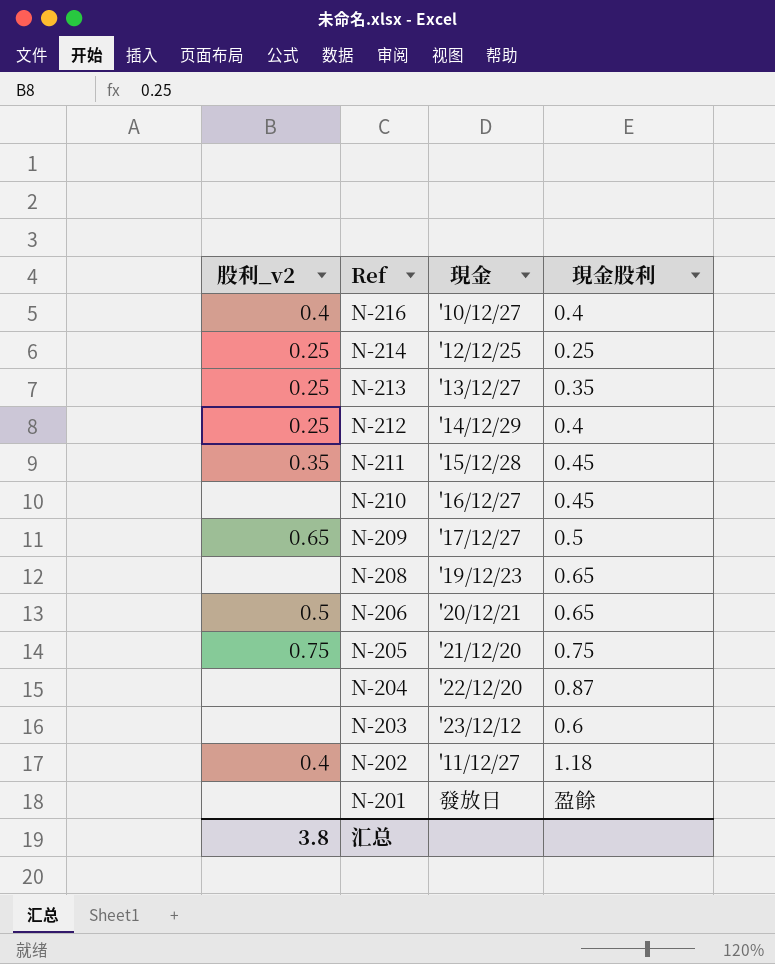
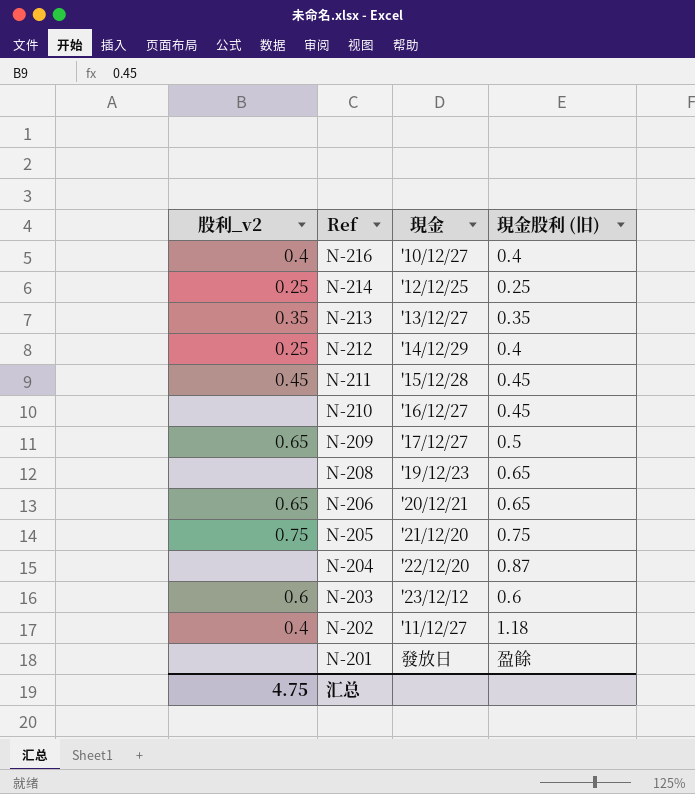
column name: 現金股利 -> 現金股利 (旧)
N-213 | 股利_v2: 0.25 -> 0.35
N-211 | 股利_v2: 0.35 -> 0.45
N-206 | 股利_v2: 0.5 -> 0.65
N-203 | 股利_v2: none -> 0.6
汇总 | 股利_v2: 3.8 -> 4.75

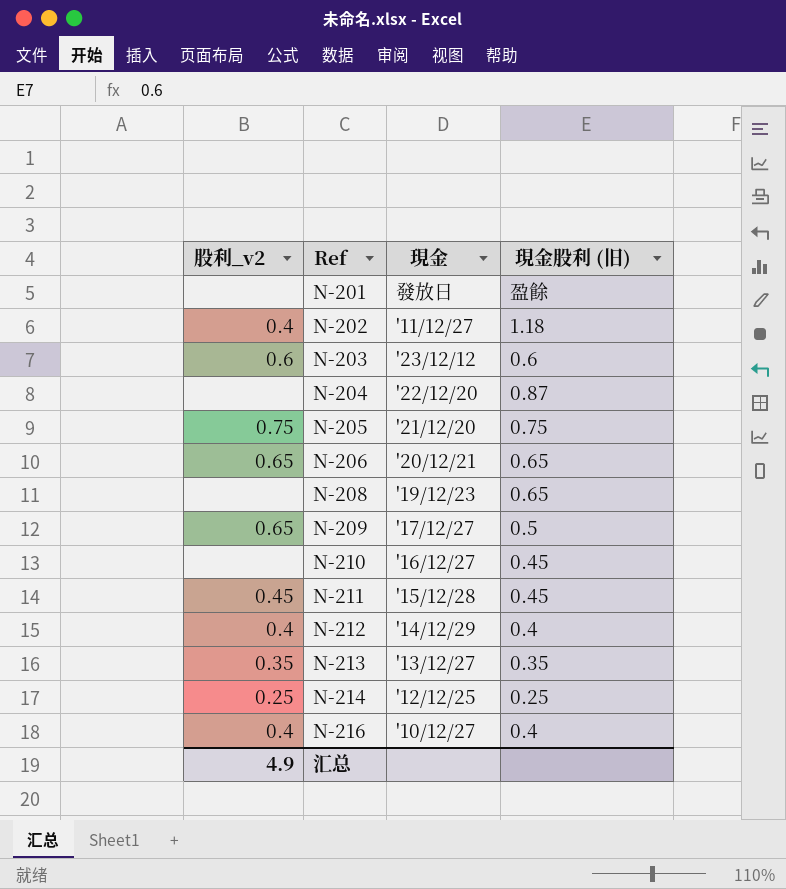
row order: Ref descending -> Ref ascending
N-212 | 股利_v2: 0.25 -> 0.4
汇总 | 股利_v2: 4.75 -> 4.9

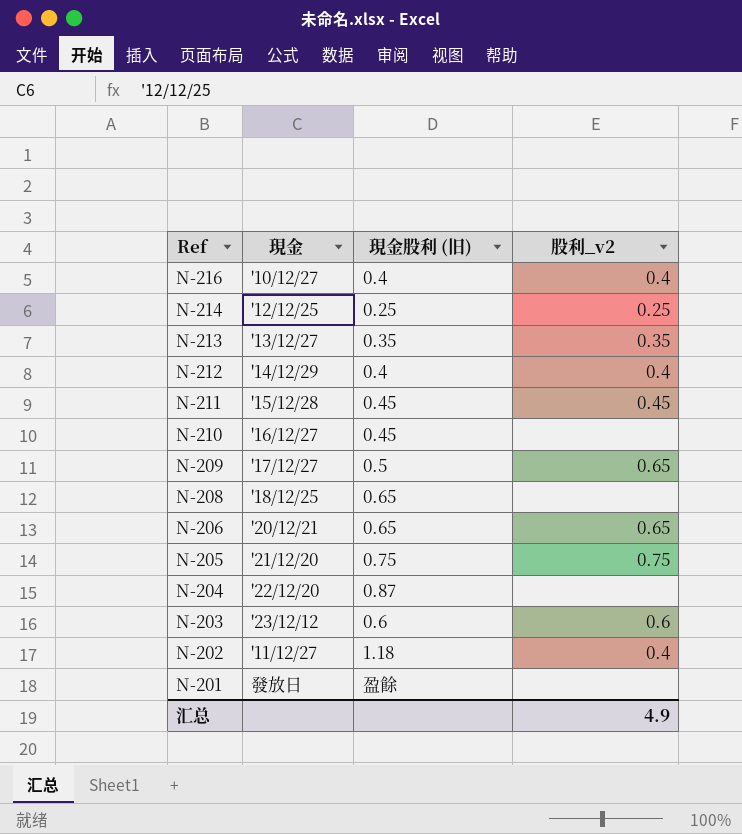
row order: Ref ascending -> Ref descending
column 股利_v2 | position: 1 -> 4
N-208 | 現金: '19/12/23 -> '18/12/25

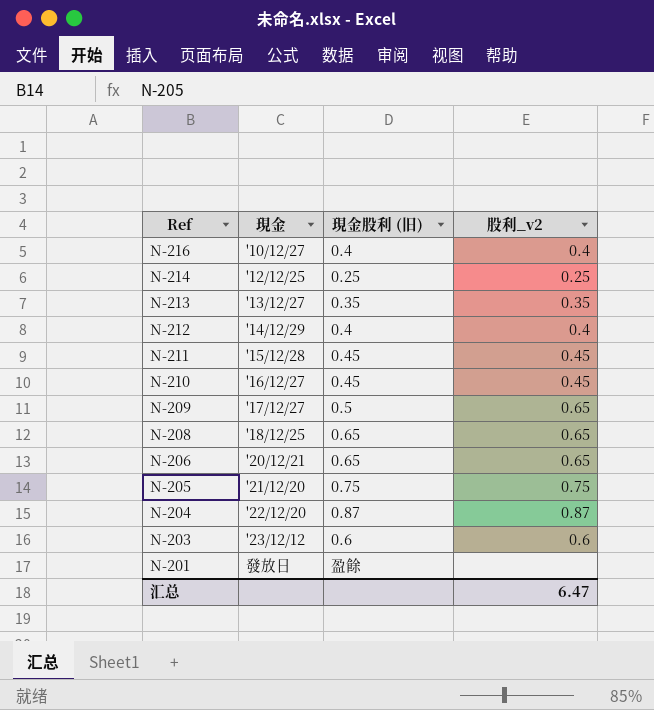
row N-202: '11/12/27 | 1.18 | 0.4 -> none
N-210 | 股利_v2: none -> 0.45
N-208 | 股利_v2: none -> 0.65
N-204 | 股利_v2: none -> 0.87
汇总 | 股利_v2: 4.9 -> 6.47

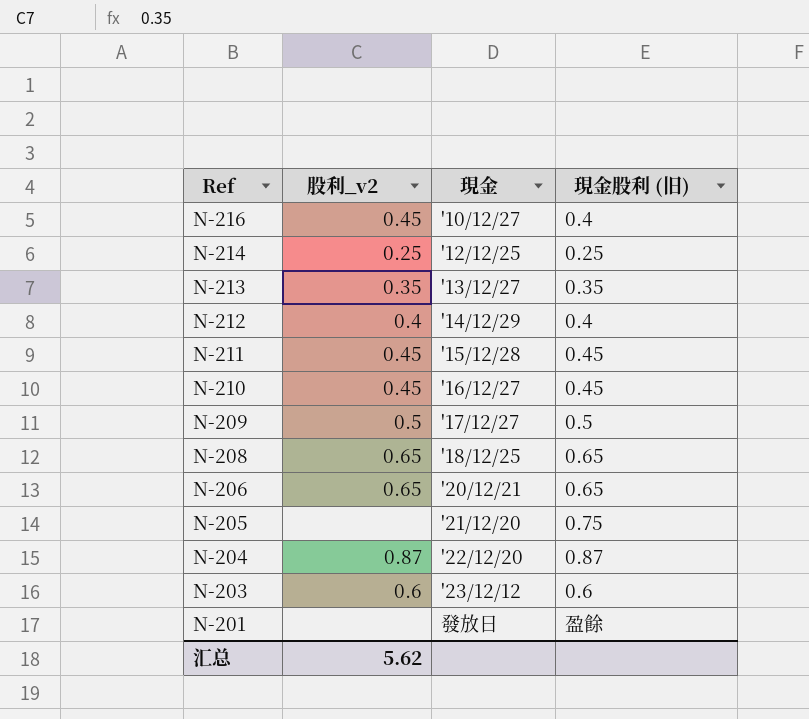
column 股利_v2 | position: 4 -> 2
N-216 | 股利_v2: 0.4 -> 0.45
N-209 | 股利_v2: 0.65 -> 0.5
N-205 | 股利_v2: 0.75 -> none
汇总 | 股利_v2: 6.47 -> 5.62

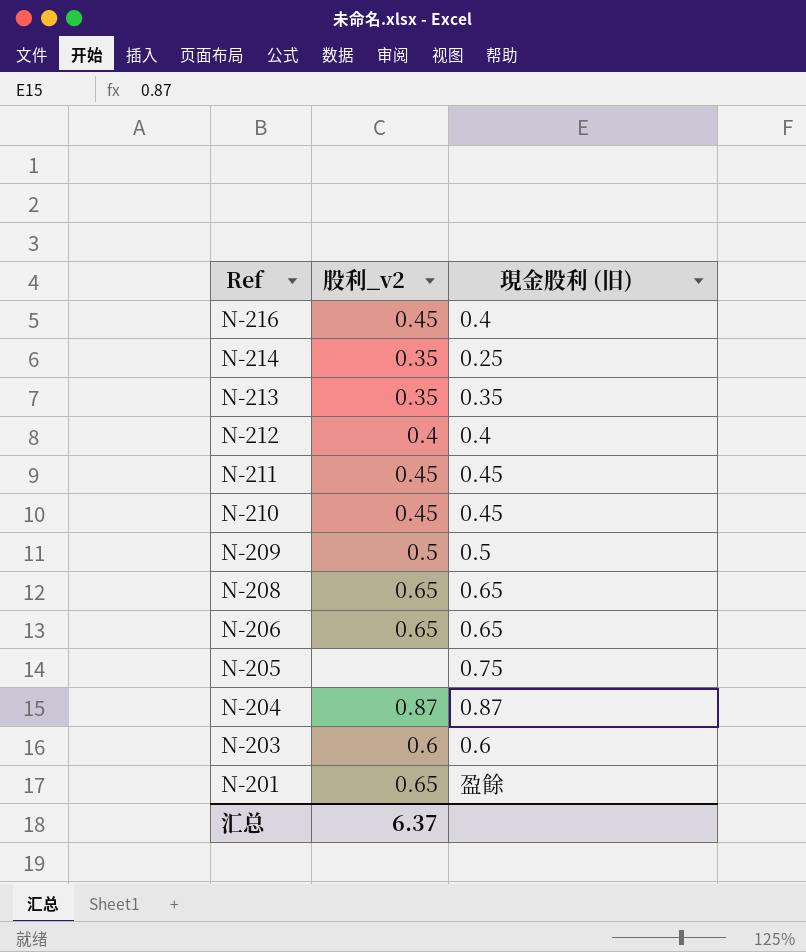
column 現金 | position: 3 -> none
N-214 | 股利_v2: 0.25 -> 0.35
N-201 | 股利_v2: none -> 0.65
汇总 | 股利_v2: 5.62 -> 6.37

